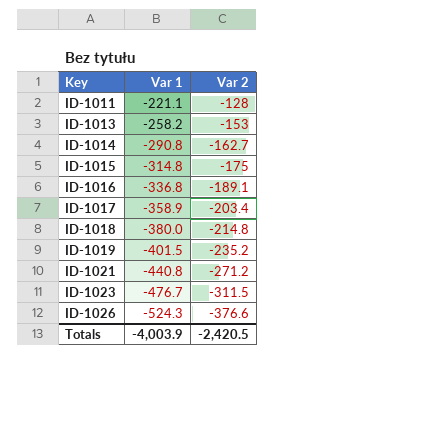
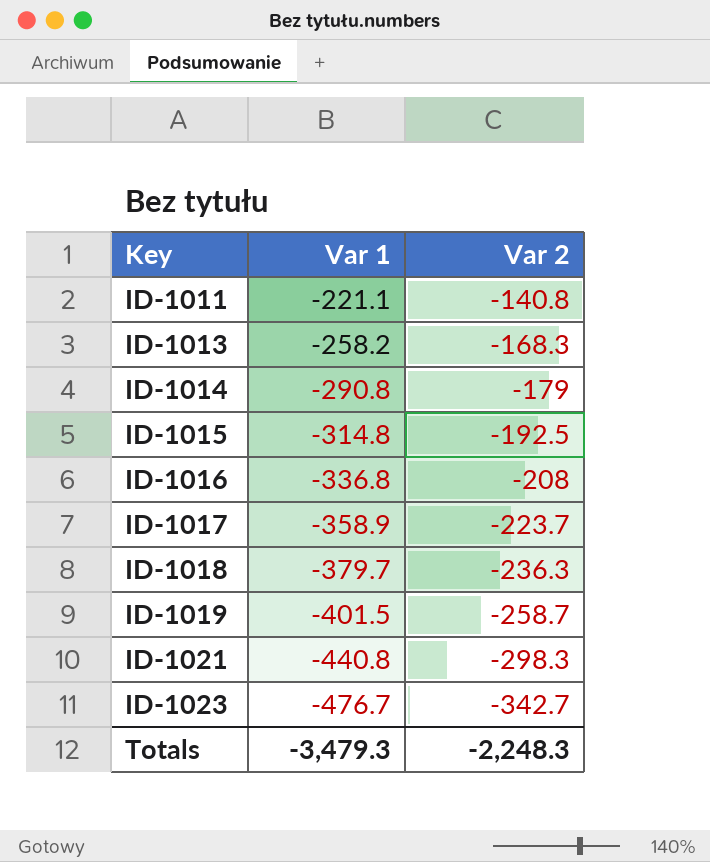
row ID-1026: -524.3 | -376.6 -> none
ID-1011 | Var 2: -128 -> -140.8
ID-1013 | Var 2: -153 -> -168.3
ID-1014 | Var 2: -162.7 -> -179
ID-1015 | Var 2: -175 -> -192.5
ID-1016 | Var 2: -189.1 -> -208
ID-1017 | Var 2: -203.4 -> -223.7
ID-1018 | Var 1: -380.0 -> -379.7
ID-1018 | Var 2: -214.8 -> -236.3
ID-1019 | Var 2: -235.2 -> -258.7
ID-1021 | Var 2: -271.2 -> -298.3
ID-1023 | Var 2: -311.5 -> -342.7
Totals | Var 1: -4,003.9 -> -3,479.3
Totals | Var 2: -2,420.5 -> -2,248.3

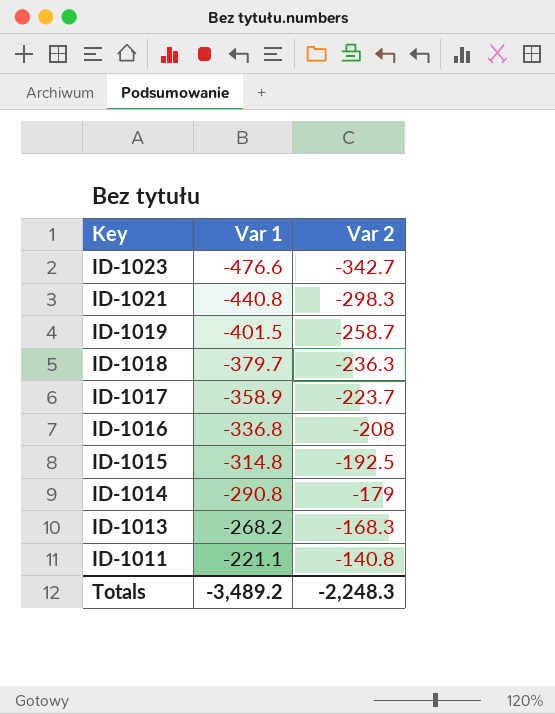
row order: Key ascending -> Key descending
ID-1023 | Var 1: -476.7 -> -476.6
ID-1013 | Var 1: -258.2 -> -268.2
Totals | Var 1: -3,479.3 -> -3,489.2

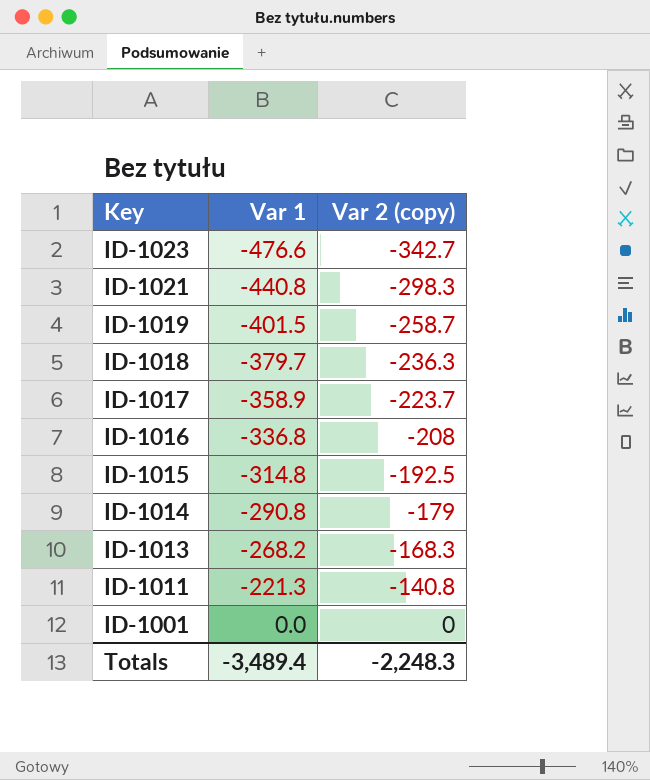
column name: Var 2 -> Var 2 (copy)
ID-1011 | Var 1: -221.1 -> -221.3
row ID-1001: none -> 0.0 | 0
Totals | Var 1: -3,489.2 -> -3,489.4

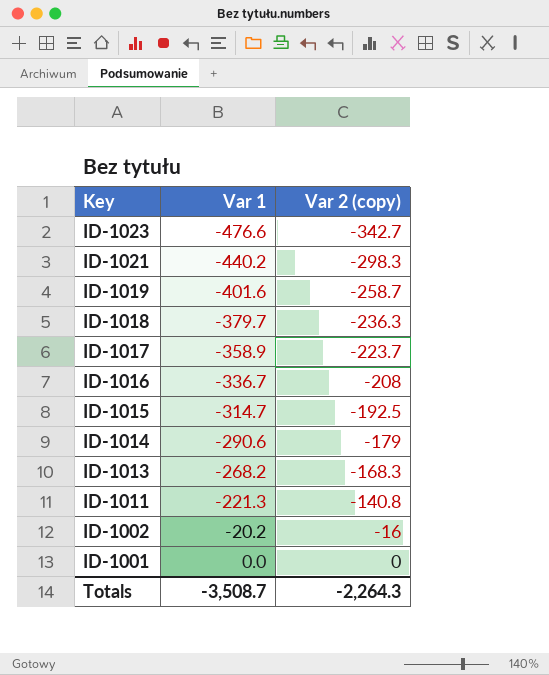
ID-1021 | Var 1: -440.8 -> -440.2
ID-1019 | Var 1: -401.5 -> -401.6
ID-1016 | Var 1: -336.8 -> -336.7
ID-1015 | Var 1: -314.8 -> -314.7
ID-1014 | Var 1: -290.8 -> -290.6
row ID-1002: none -> -20.2 | -16
Totals | Var 1: -3,489.4 -> -3,508.7
Totals | Var 2 (copy): -2,248.3 -> -2,264.3

